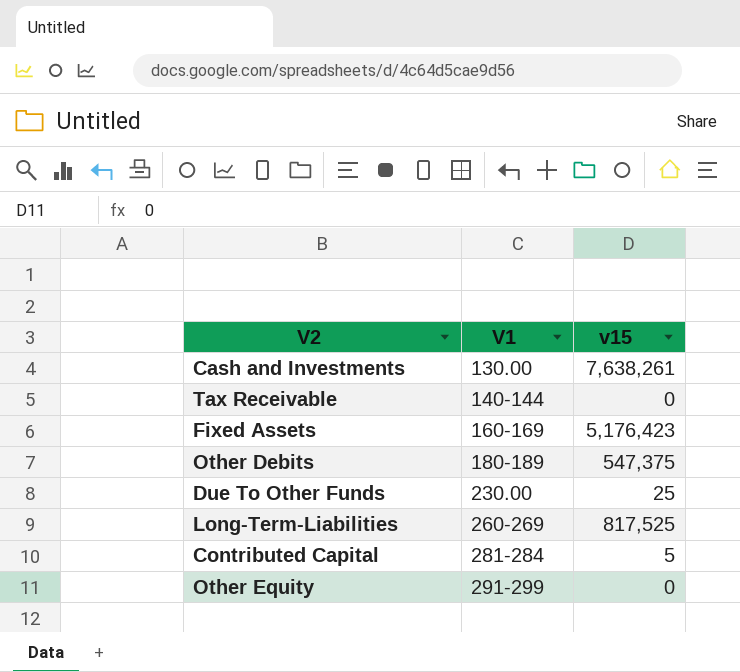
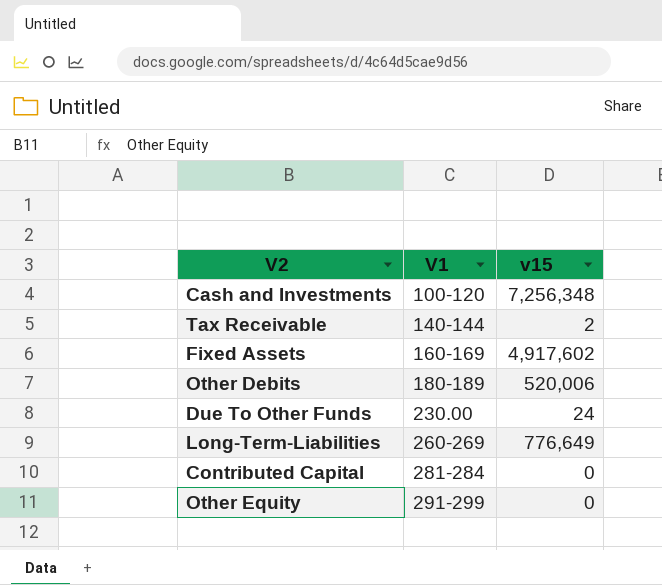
Cash and Investments | V1: 130.00 -> 100-120
Cash and Investments | v15: 7,638,261 -> 7,256,348
Tax Receivable | v15: 0 -> 2
Fixed Assets | v15: 5,176,423 -> 4,917,602
Other Debits | v15: 547,375 -> 520,006
Due To Other Funds | v15: 25 -> 24
Long-Term-Liabilities | v15: 817,525 -> 776,649
Contributed Capital | v15: 5 -> 0

